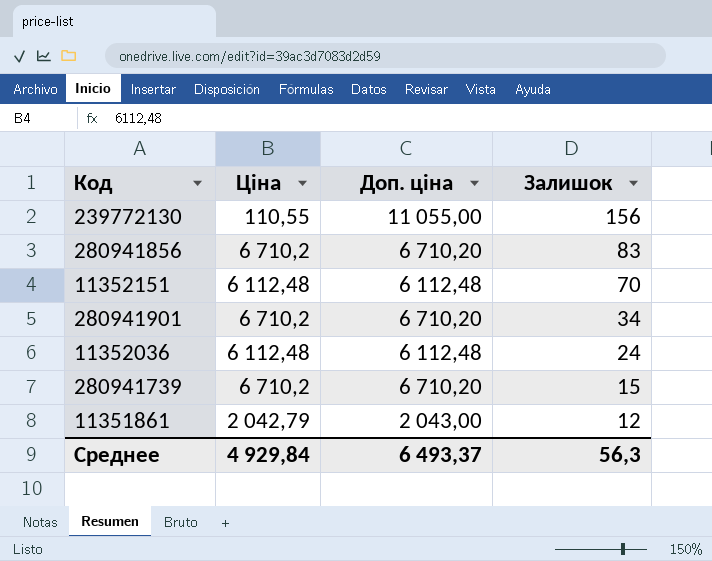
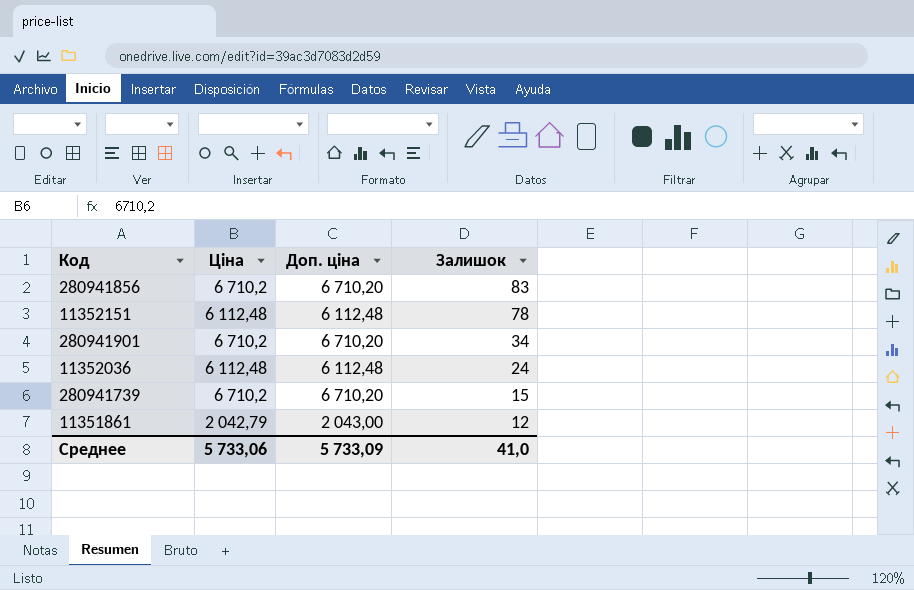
row 239772130: 110,55 | 11 055,00 | 156 -> none
11352151 | Залишок: 70 -> 78
Среднее | Ціна: 4 929,84 -> 5 733,06
Среднее | Доп. ціна: 6 493,37 -> 5 733,09
Среднее | Залишок: 56,3 -> 41,0

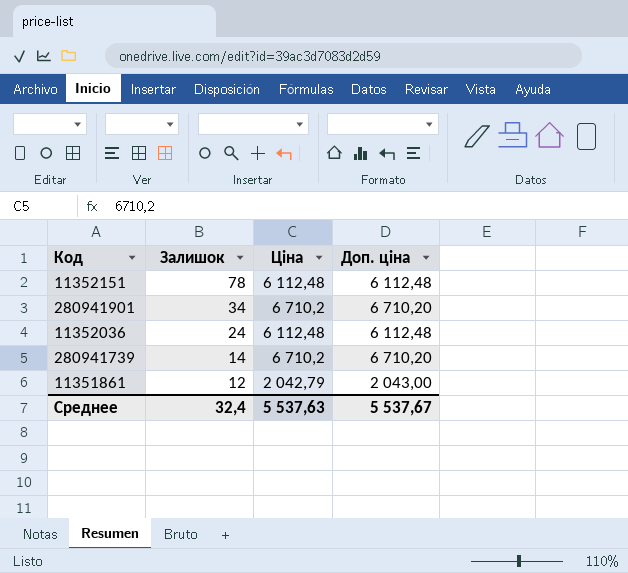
column Залишок | position: 4 -> 2
row 280941856: 6 710,2 | 6 710,20 | 83 -> none
280941739 | Залишок: 15 -> 14
Среднее | Залишок: 41,0 -> 32,4
Среднее | Ціна: 5 733,06 -> 5 537,63
Среднее | Доп. ціна: 5 733,09 -> 5 537,67

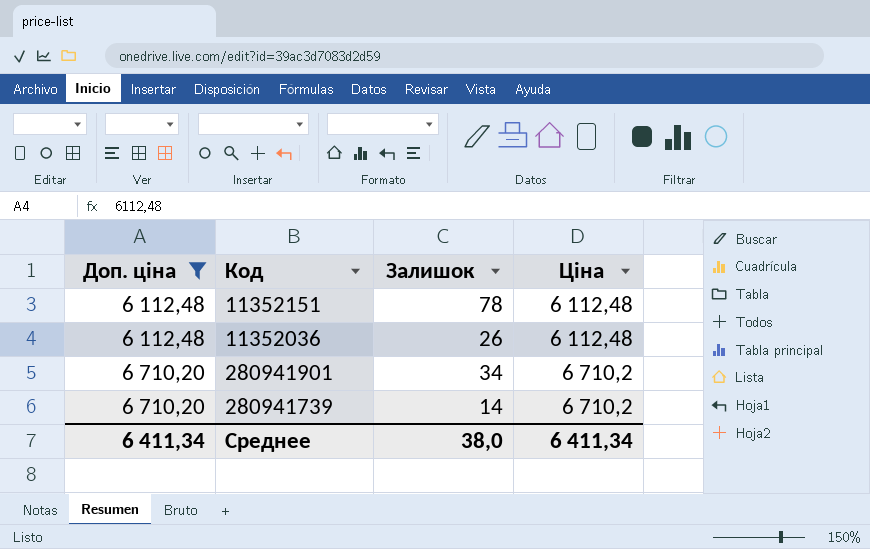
filter: none -> Доп. ціна != 2 043,00
row order: Залишок descending -> Доп. ціна ascending
column Доп. ціна | position: 4 -> 1
11352036 | Залишок: 24 -> 26
Среднее | Доп. ціна: 5 537,67 -> 6 411,34
Среднее | Залишок: 32,4 -> 38,0
Среднее | Ціна: 5 537,63 -> 6 411,34

